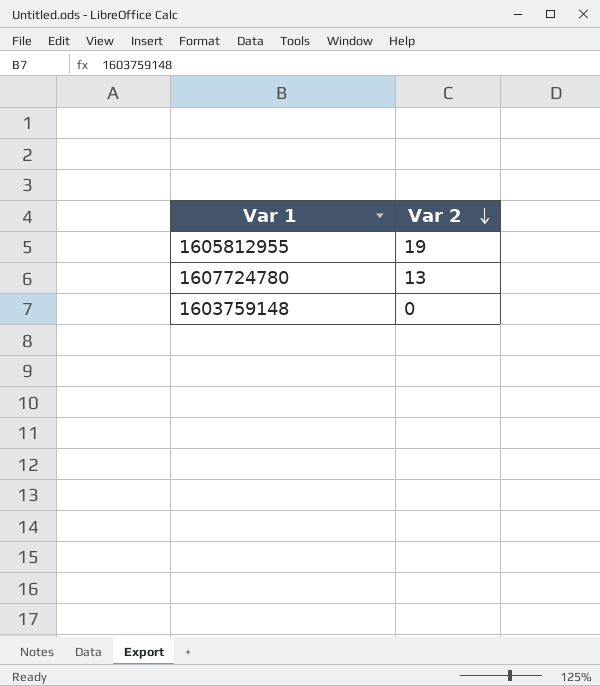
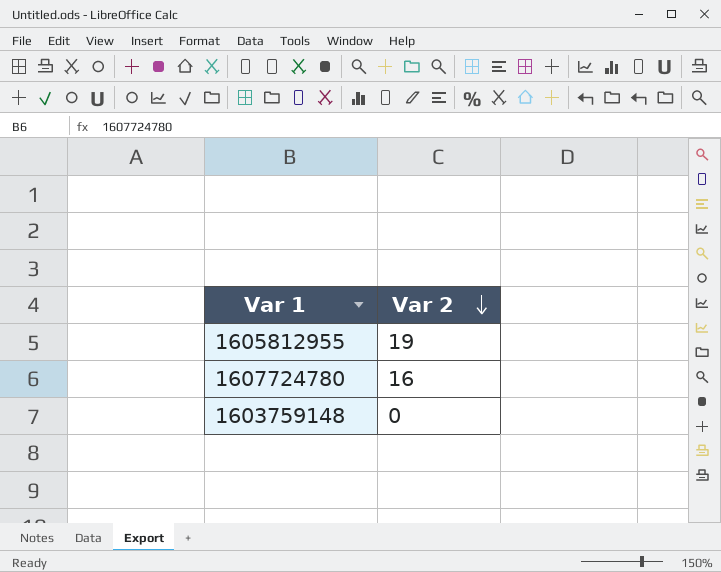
1607724780 | Var 2: 13 -> 16

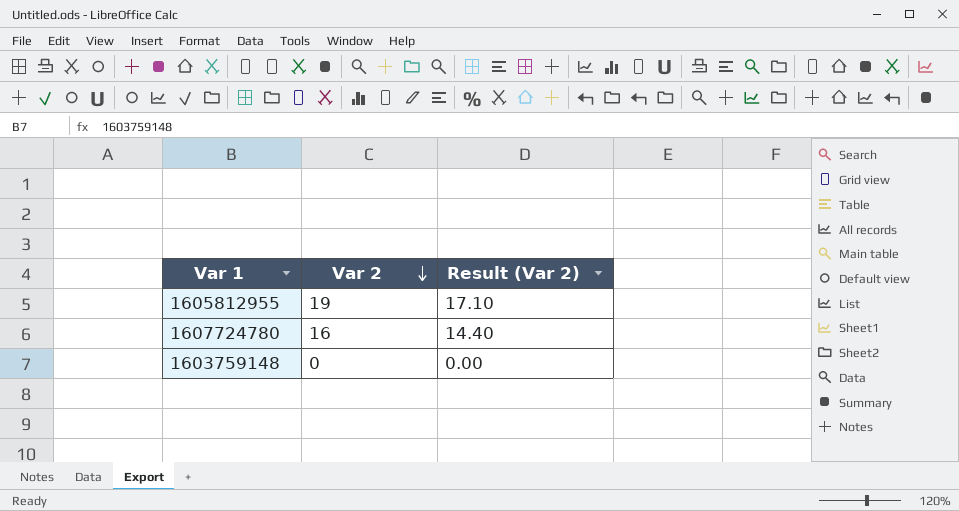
column Result (Var 2) | formula: none -> [Var 2] * 0.9

